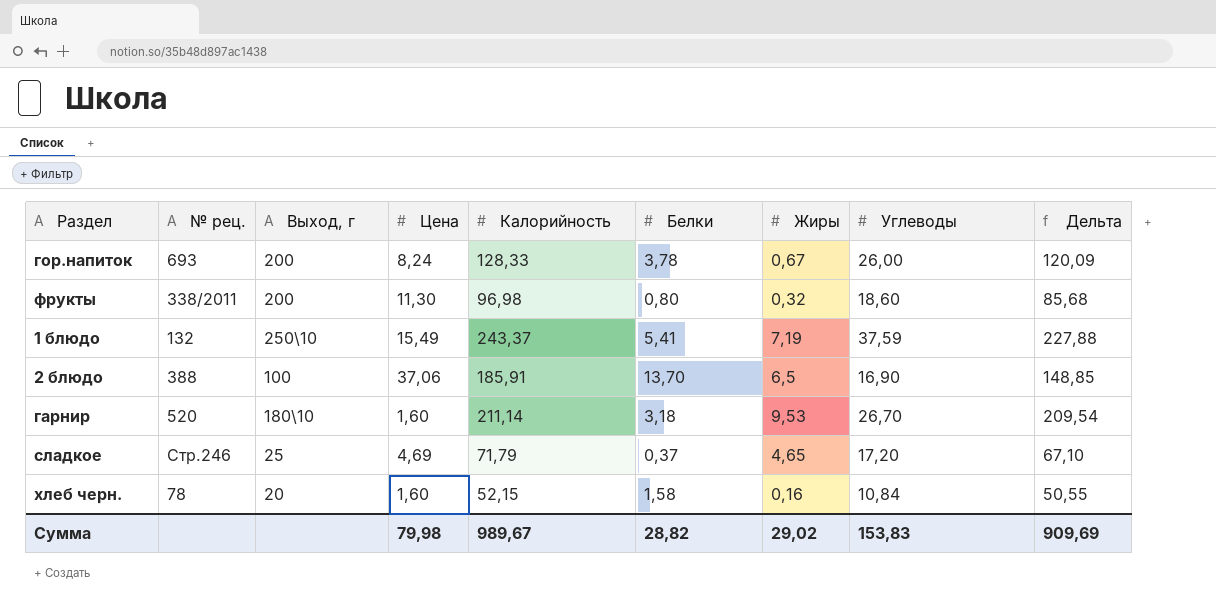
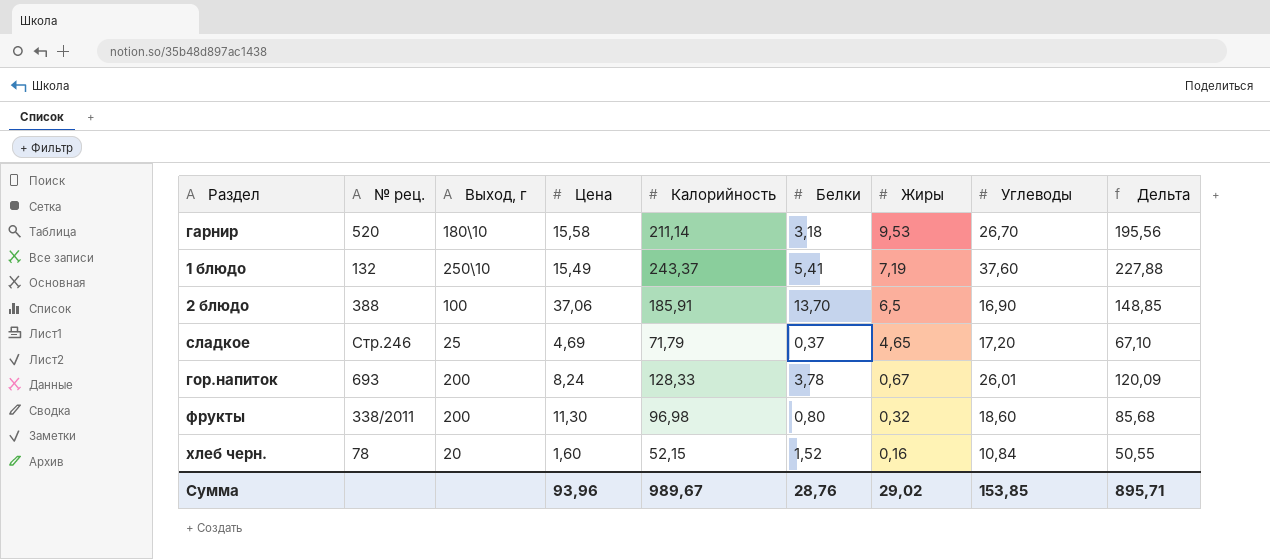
row order: none -> Жиры descending
гарнир | Цена: 1,60 -> 15,58
гарнир | Дельта: 209,54 -> 195,56
1 блюдо | Углеводы: 37,59 -> 37,60
гор.напиток | Углеводы: 26,00 -> 26,01
хлеб черн. | Белки: 1,58 -> 1,52
Сумма | Цена: 79,98 -> 93,96
Сумма | Белки: 28,82 -> 28,76
Сумма | Углеводы: 153,83 -> 153,85
Сумма | Дельта: 909,69 -> 895,71

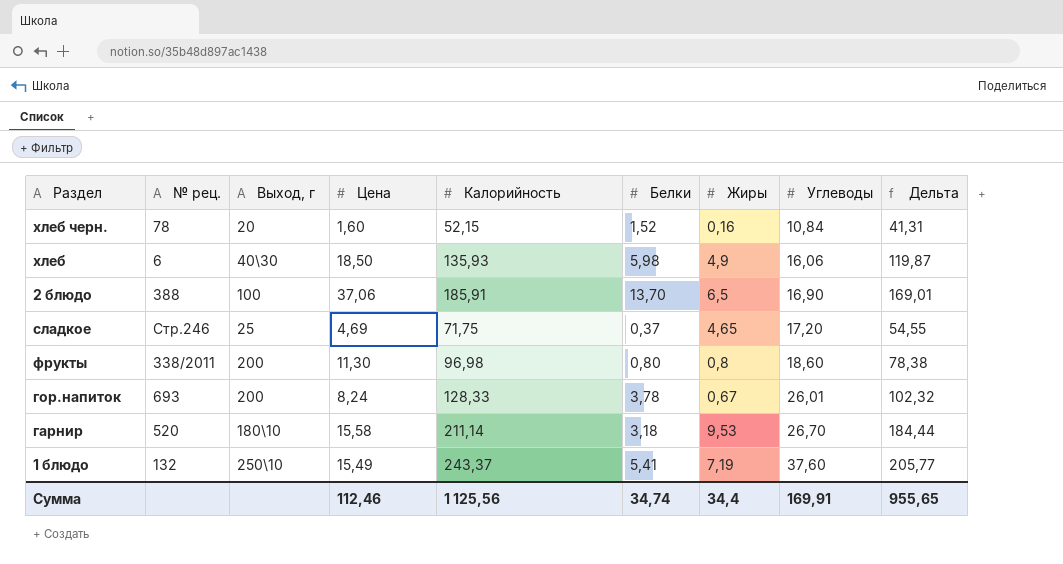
row order: Жиры descending -> Углеводы ascending
column Дельта | formula: [Калорийность] - [Цена] -> [Калорийность] - [Углеводы]
row хлеб: none -> 6 | 40\30 | 18,50 | 135,93 | 5,98 | 4,9 | 16,06 | 119,87
сладкое | Калорийность: 71,79 -> 71,75
фрукты | Жиры: 0,32 -> 0,8
Сумма | Цена: 93,96 -> 112,46
Сумма | Калорийность: 989,67 -> 1 125,56
Сумма | Белки: 28,76 -> 34,74
Сумма | Жиры: 29,02 -> 34,4
Сумма | Углеводы: 153,85 -> 169,91
Сумма | Дельта: 895,71 -> 955,65

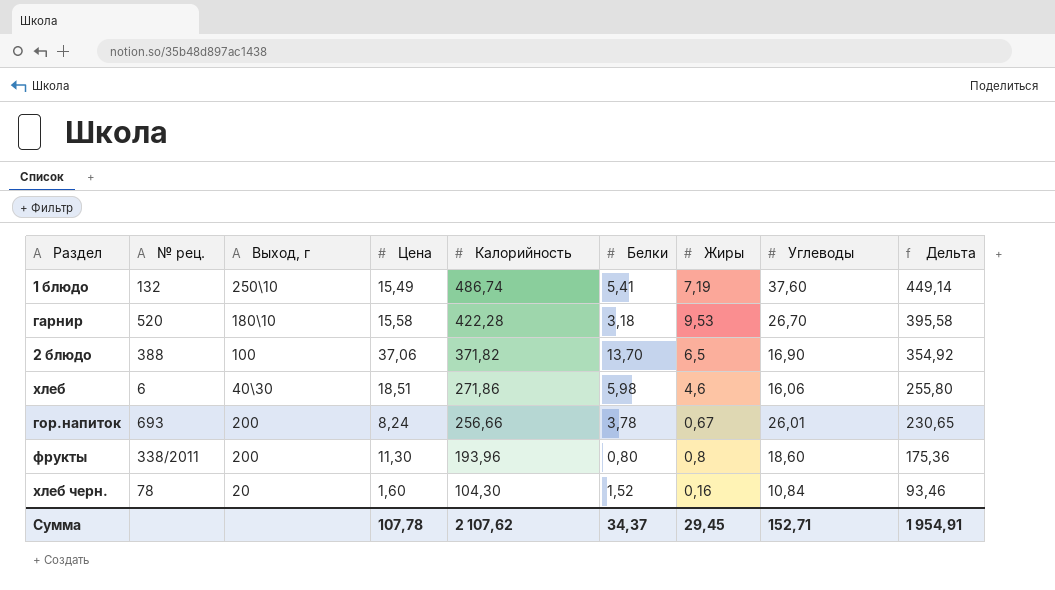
row order: Углеводы ascending -> Калорийность descending
row сладкое: Стр.246 | 25 | 4,69 | 71,75 | 0,37 | 4,65 | 17,20 | 54,55 -> none
1 блюдо | Калорийность: 243,37 -> 486,74
1 блюдо | Дельта: 205,77 -> 449,14
гарнир | Калорийность: 211,14 -> 422,28
гарнир | Дельта: 184,44 -> 395,58
2 блюдо | Калорийность: 185,91 -> 371,82
2 блюдо | Дельта: 169,01 -> 354,92
хлеб | Цена: 18,50 -> 18,51
хлеб | Калорийность: 135,93 -> 271,86
хлеб | Жиры: 4,9 -> 4,6
хлеб | Дельта: 119,87 -> 255,80
гор.напиток | Калорийность: 128,33 -> 256,66
гор.напиток | Дельта: 102,32 -> 230,65
фрукты | Калорийность: 96,98 -> 193,96
фрукты | Дельта: 78,38 -> 175,36
хлеб черн. | Калорийность: 52,15 -> 104,30
хлеб черн. | Дельта: 41,31 -> 93,46
Сумма | Цена: 112,46 -> 107,78
Сумма | Калорийность: 1 125,56 -> 2 107,62
Сумма | Белки: 34,74 -> 34,37
Сумма | Жиры: 34,4 -> 29,45
Сумма | Углеводы: 169,91 -> 152,71
Сумма | Дельта: 955,65 -> 1 954,91

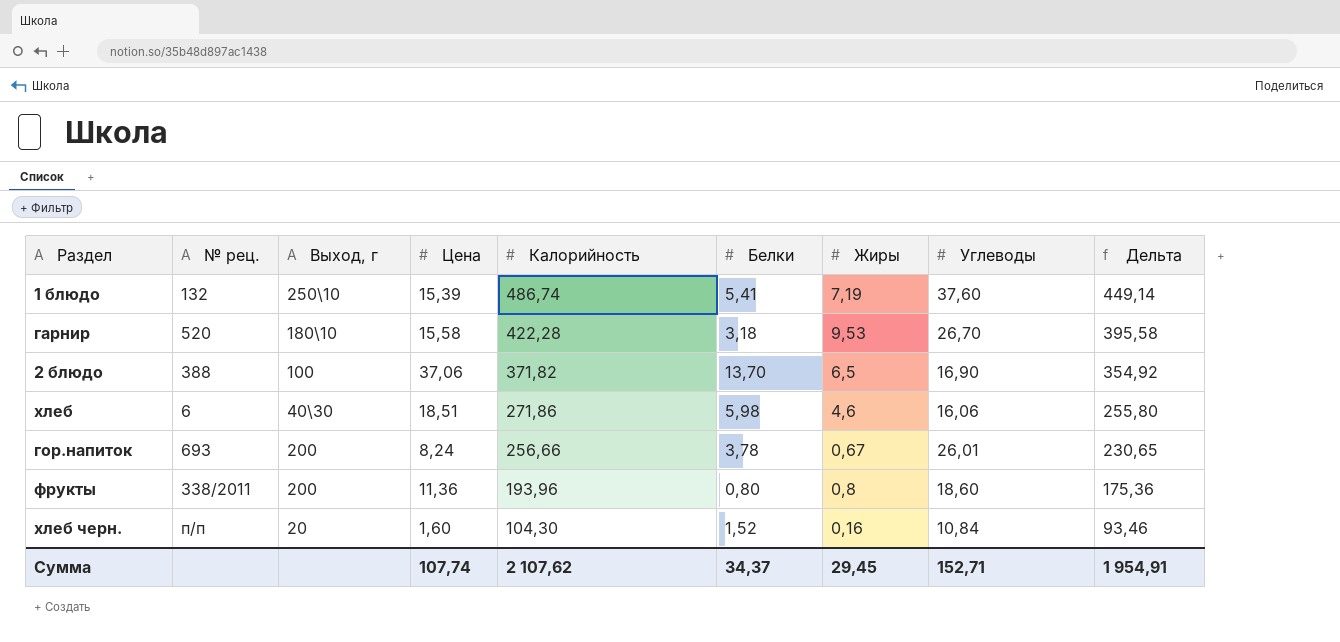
1 блюдо | Цена: 15,49 -> 15,39
фрукты | Цена: 11,30 -> 11,36
хлеб черн. | № рец.: 78 -> п/п
Сумма | Цена: 107,78 -> 107,74

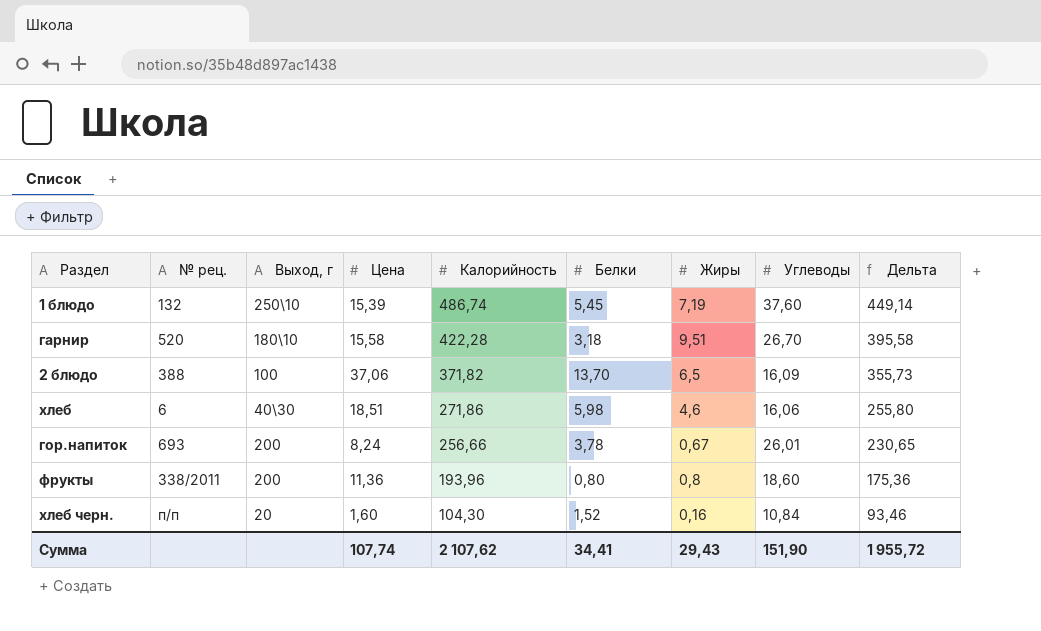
1 блюдо | Белки: 5,41 -> 5,45
гарнир | Жиры: 9,53 -> 9,51
2 блюдо | Углеводы: 16,90 -> 16,09
2 блюдо | Дельта: 354,92 -> 355,73
Сумма | Белки: 34,37 -> 34,41
Сумма | Жиры: 29,45 -> 29,43
Сумма | Углеводы: 152,71 -> 151,90
Сумма | Дельта: 1 954,91 -> 1 955,72

